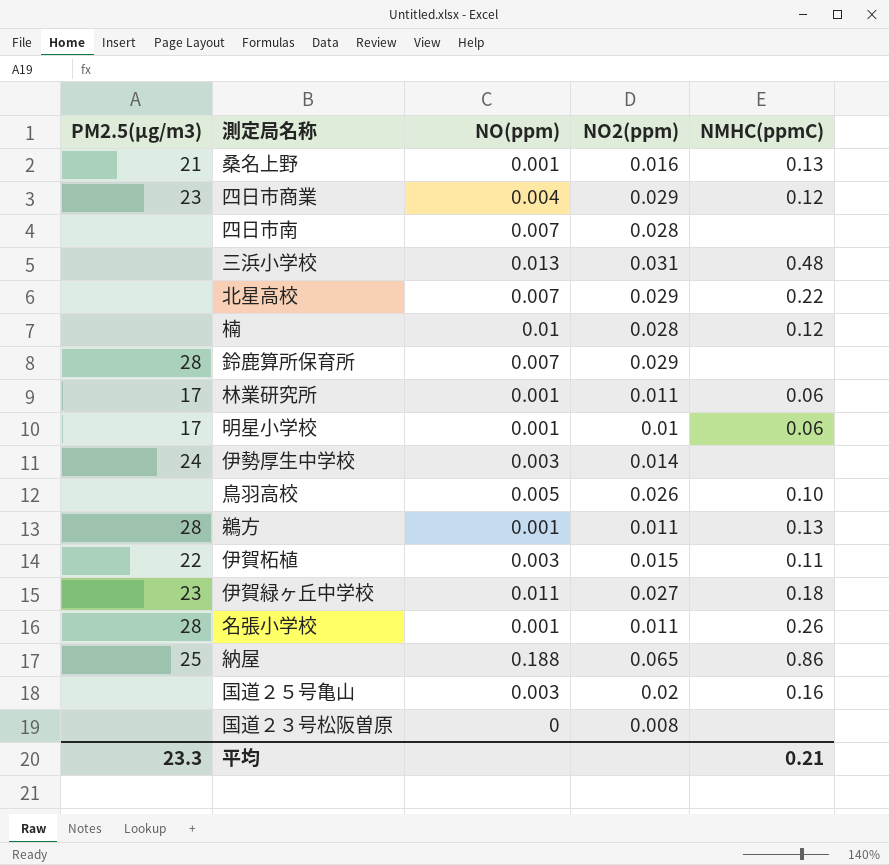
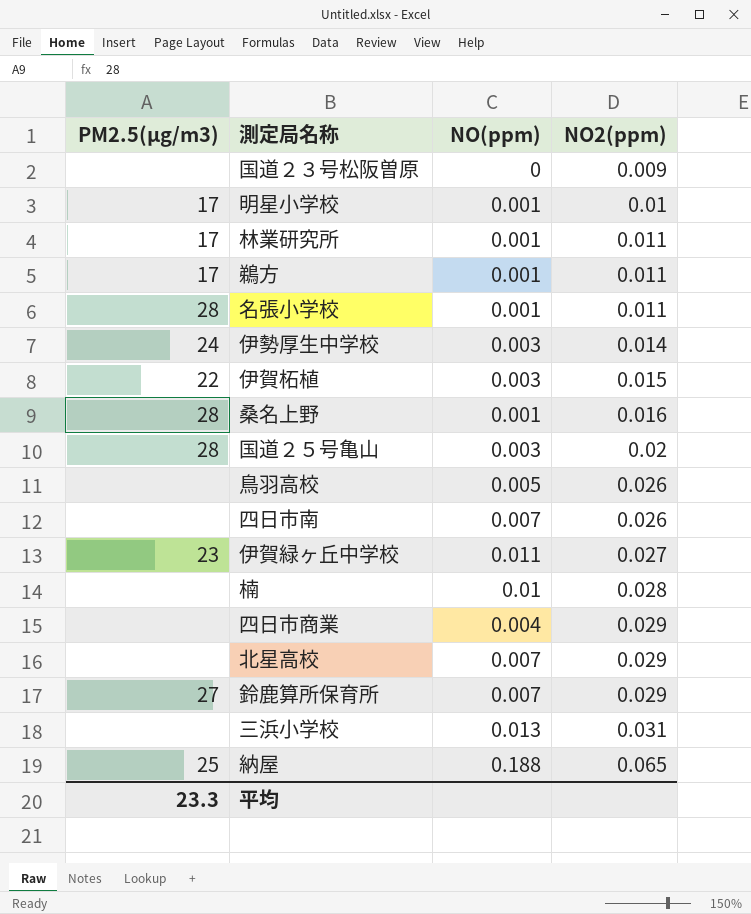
row order: none -> NO2(ppm) ascending
column NMHC(ppmC) | position: 5 -> none
国道２３号松阪曽原 | NO2(ppm): 0.008 -> 0.009
鵜方 | PM2.5(μg/m3): 28 -> 17
桑名上野 | PM2.5(μg/m3): 21 -> 28
国道２５号亀山 | PM2.5(μg/m3): none -> 28
四日市南 | NO2(ppm): 0.028 -> 0.026
四日市商業 | PM2.5(μg/m3): 23 -> none
鈴鹿算所保育所 | PM2.5(μg/m3): 28 -> 27

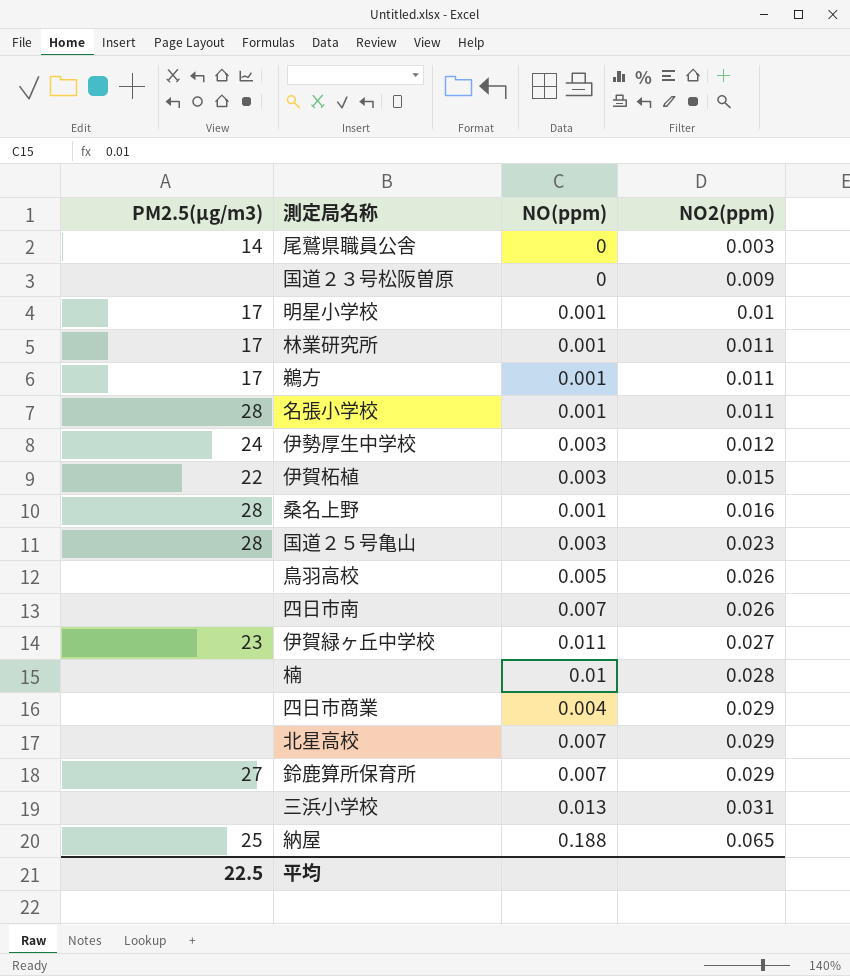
row 尾鷲県職員公舎: none -> 14 | 0 | 0.003
伊勢厚生中学校 | NO2(ppm): 0.014 -> 0.012
国道２５号亀山 | NO2(ppm): 0.02 -> 0.023
平均 | PM2.5(μg/m3): 23.3 -> 22.5

